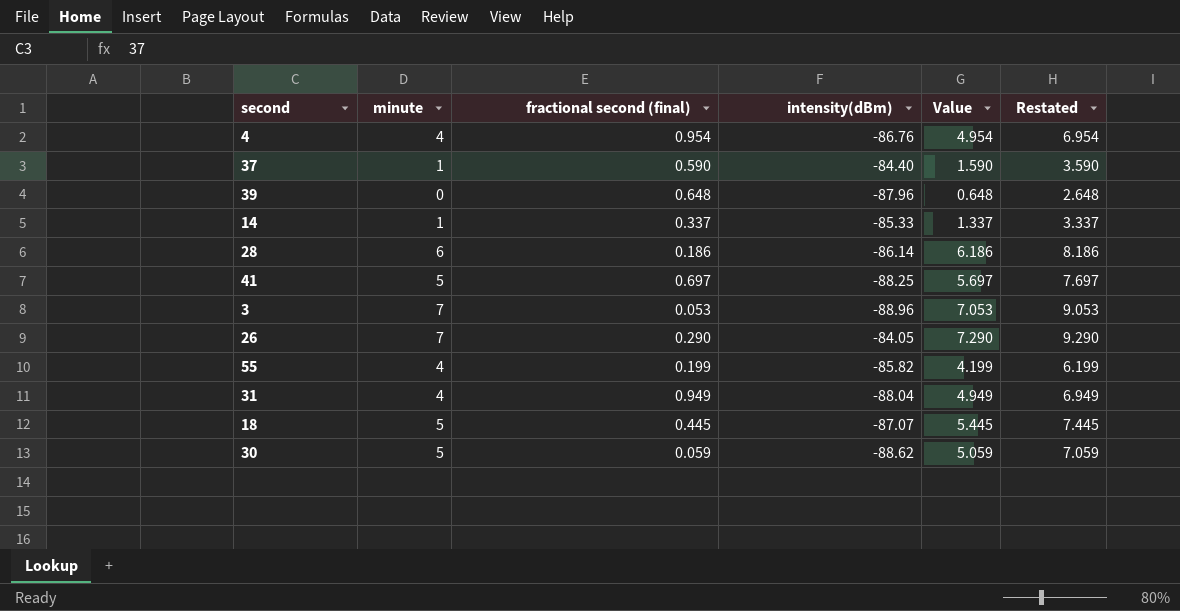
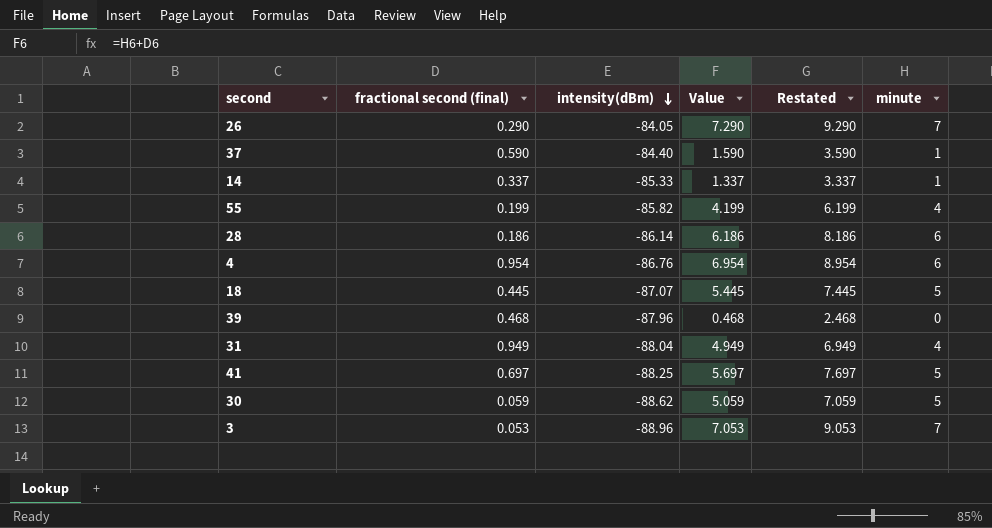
row order: none -> intensity(dBm) descending
column minute | position: 2 -> 6
4 | Value: 4.954 -> 6.954
4 | Restated: 6.954 -> 8.954
4 | minute: 4 -> 6
39 | fractional second (final): 0.648 -> 0.468
39 | Value: 0.648 -> 0.468
39 | Restated: 2.648 -> 2.468

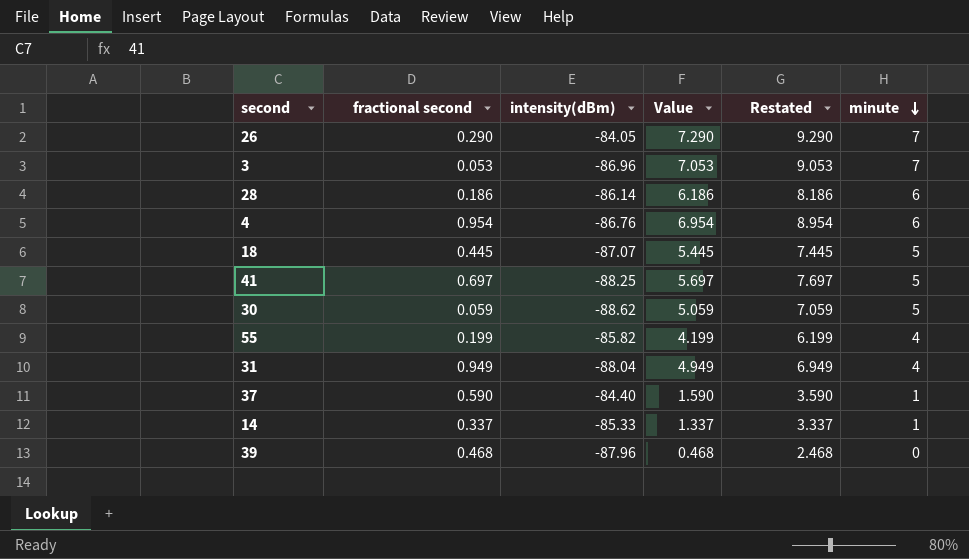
row order: intensity(dBm) descending -> minute descending
column name: fractional second (final) -> fractional second
3 | intensity(dBm): -88.96 -> -86.96

